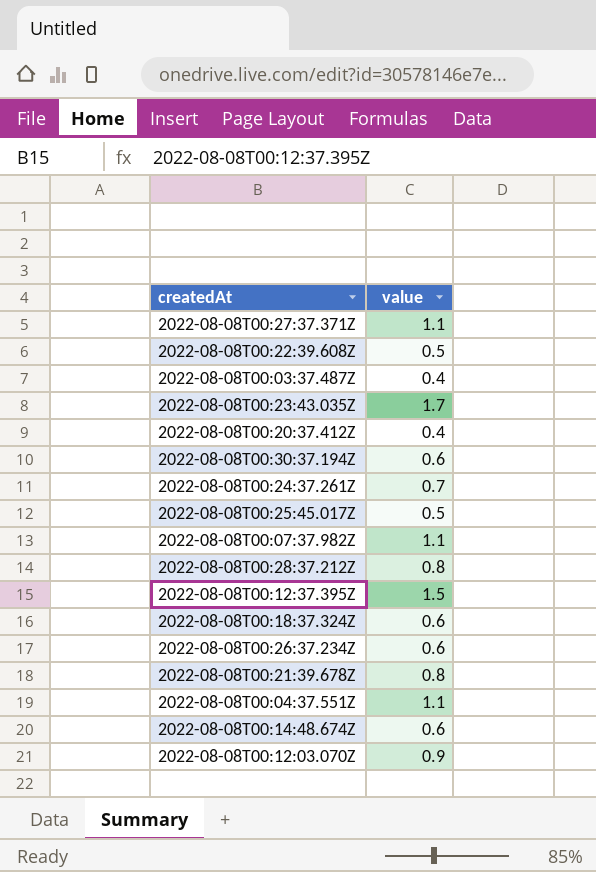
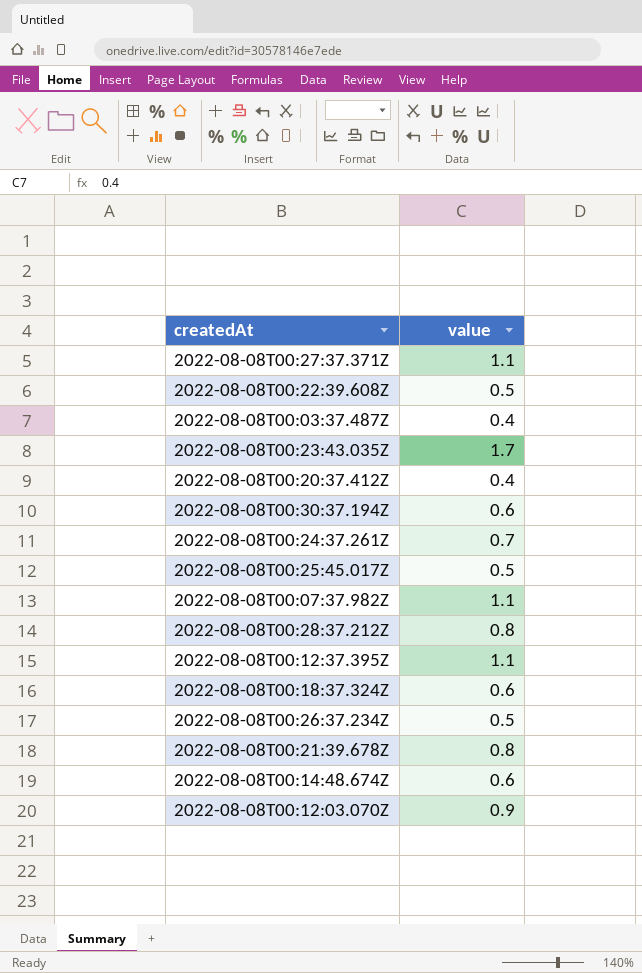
row 2022-08-08T00:04:37.551Z: 1.1 -> none
2022-08-08T00:12:37.395Z | value: 1.5 -> 1.1
2022-08-08T00:26:37.234Z | value: 0.6 -> 0.5

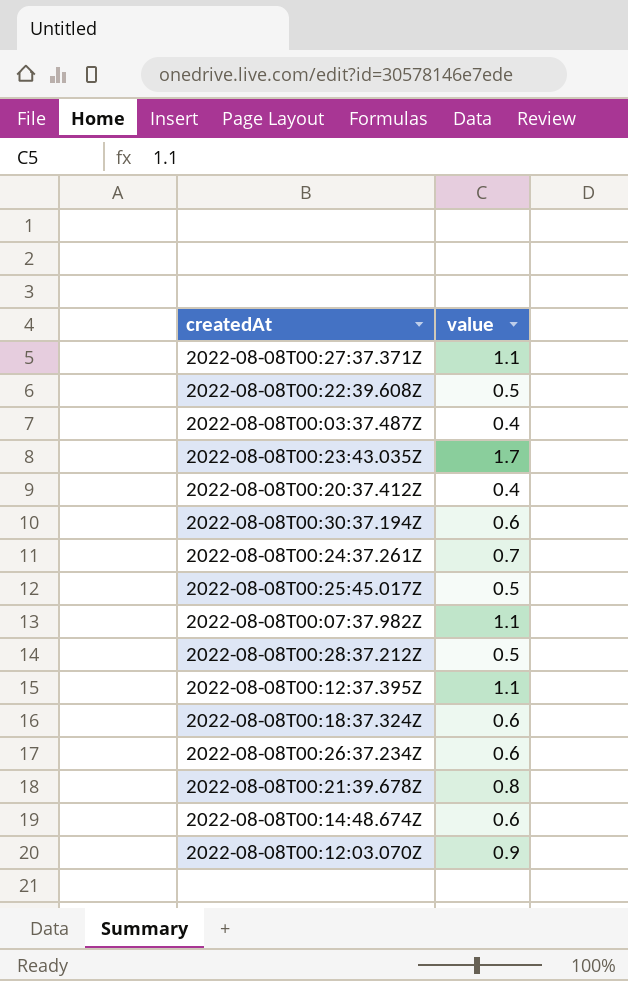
2022-08-08T00:28:37.212Z | value: 0.8 -> 0.5
2022-08-08T00:26:37.234Z | value: 0.5 -> 0.6

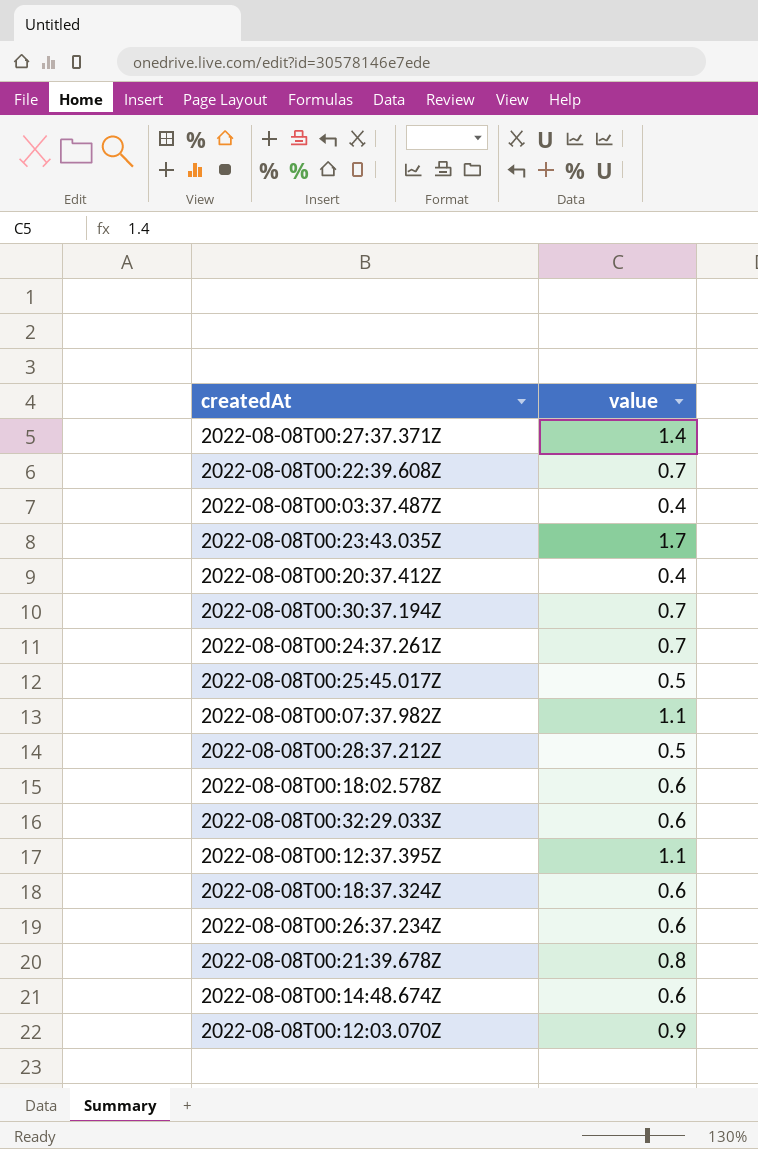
2022-08-08T00:27:37.371Z | value: 1.1 -> 1.4
2022-08-08T00:22:39.608Z | value: 0.5 -> 0.7
2022-08-08T00:30:37.194Z | value: 0.6 -> 0.7
row 2022-08-08T00:18:02.578Z: none -> 0.6
row 2022-08-08T00:32:29.033Z: none -> 0.6

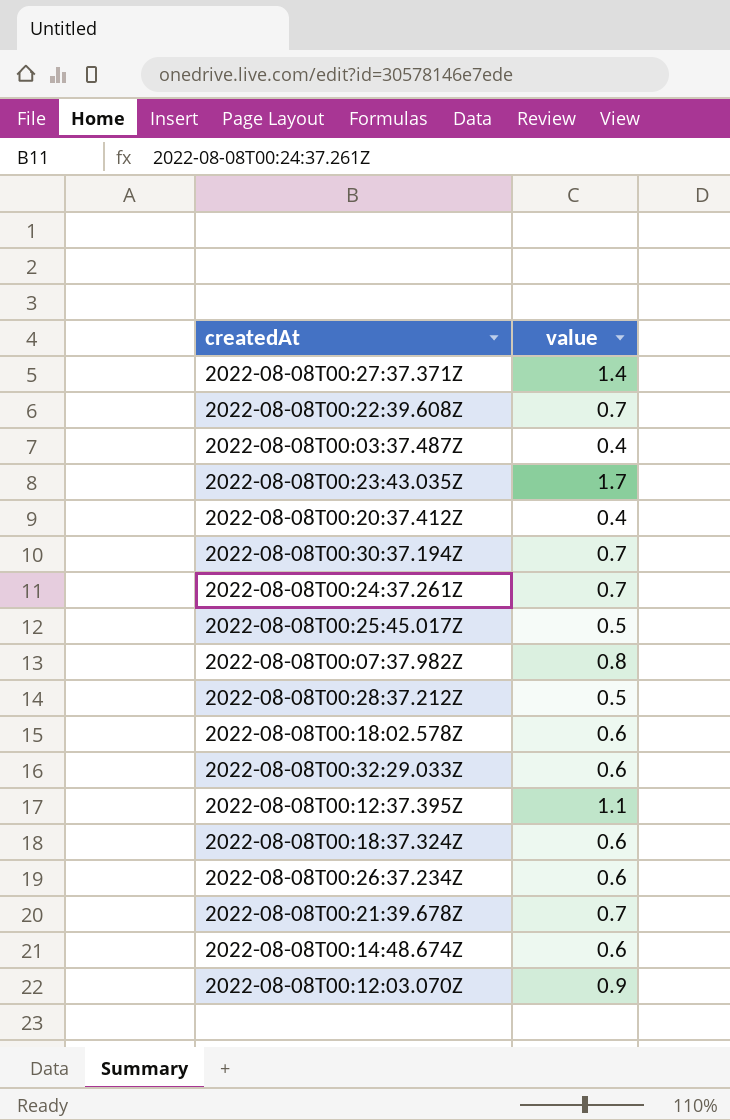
2022-08-08T00:07:37.982Z | value: 1.1 -> 0.8
2022-08-08T00:21:39.678Z | value: 0.8 -> 0.7

